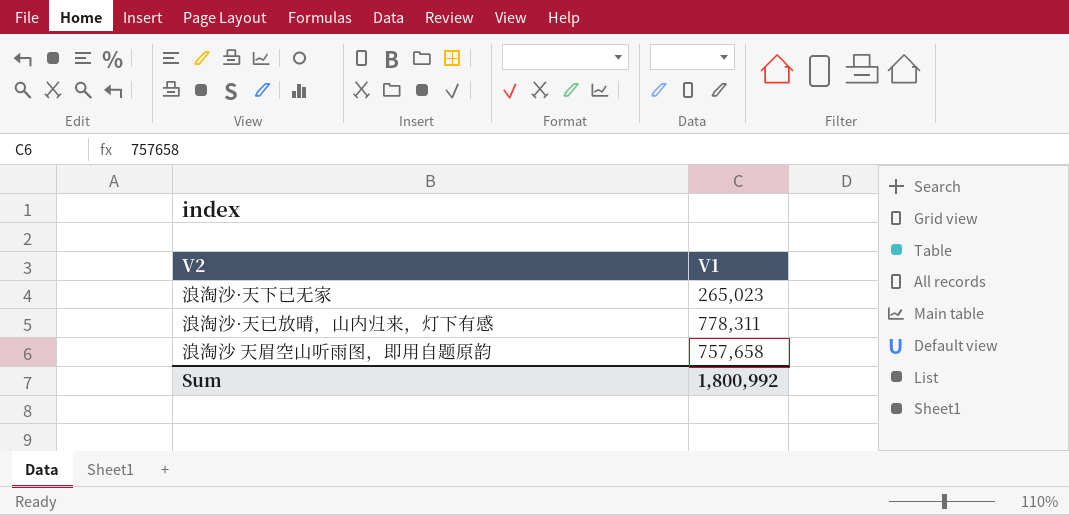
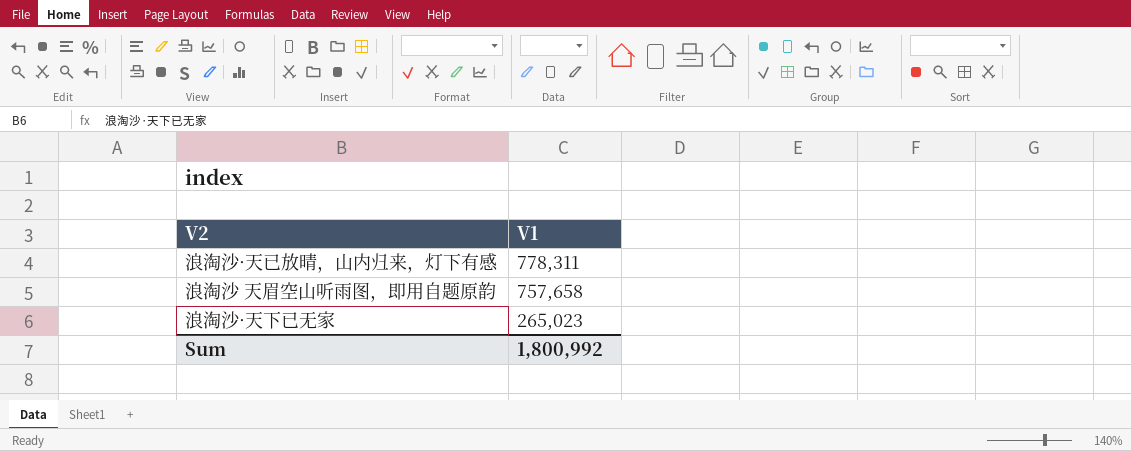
row order: none -> V1 descending

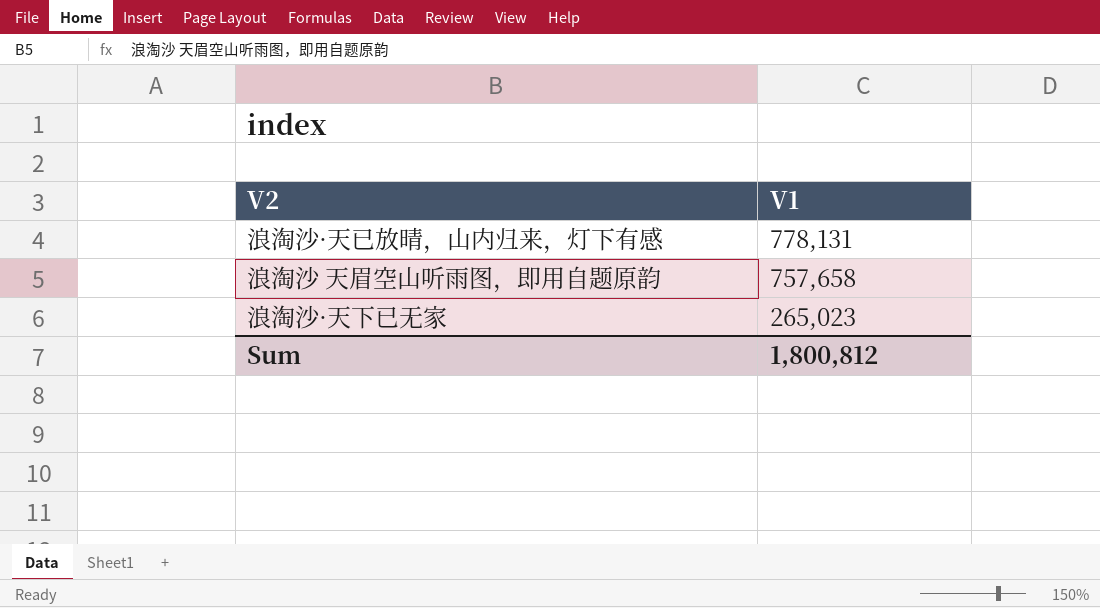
浪淘沙·天已放晴，山内归来，灯下有感 | V1: 778,311 -> 778,131
Sum | V1: 1,800,992 -> 1,800,812

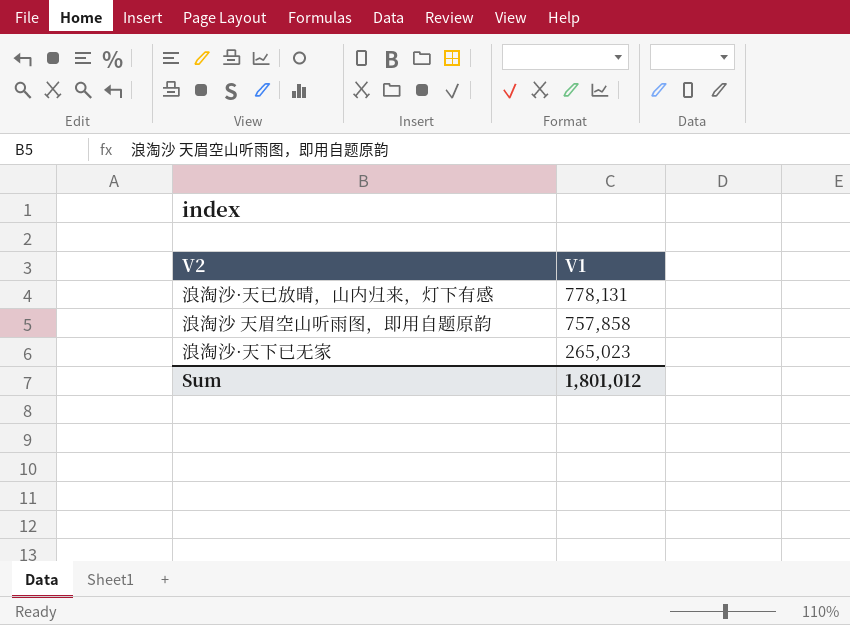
浪淘沙 天眉空山听雨图，即用自题原韵 | V1: 757,658 -> 757,858
Sum | V1: 1,800,812 -> 1,801,012

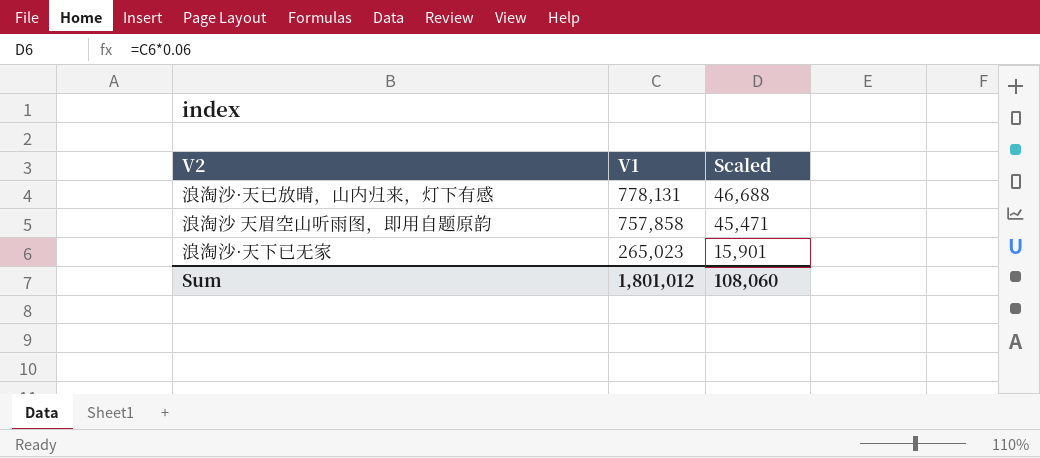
column Scaled | formula: none -> [V1] * 0.06

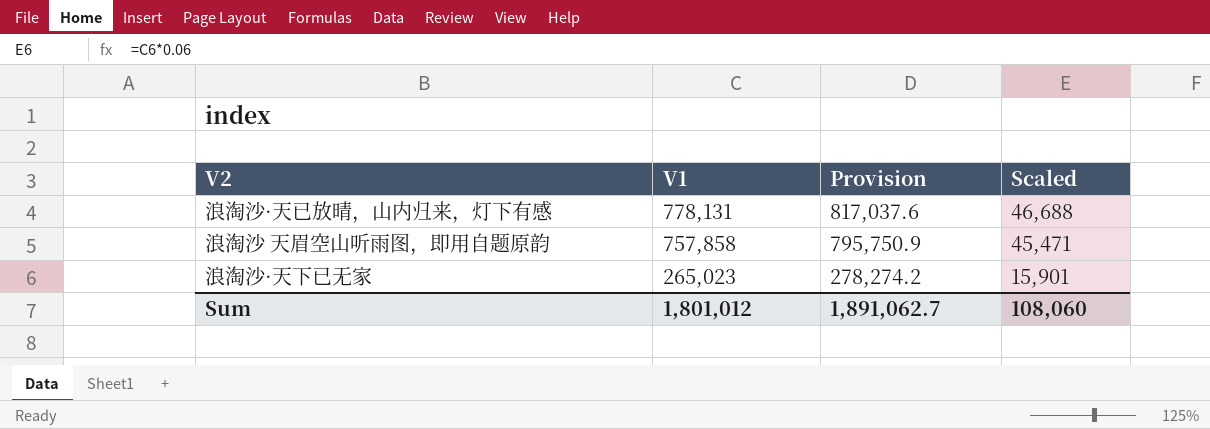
column Provision | formula: none -> [V1] * 1.05

